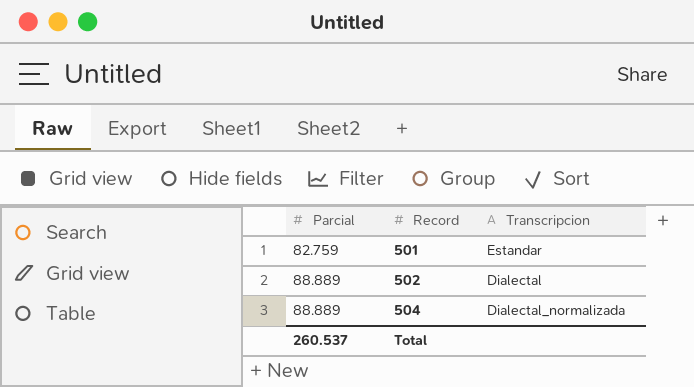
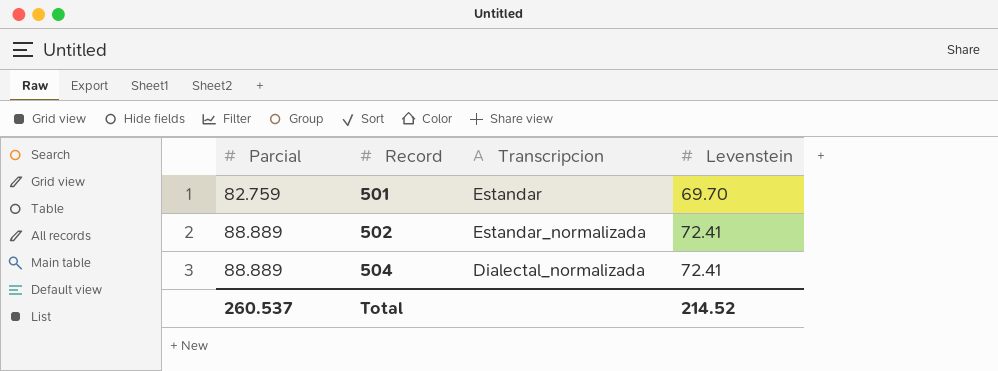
column Levenstein | position: none -> 4
502 | Transcripcion: Dialectal -> Estandar_normalizada

